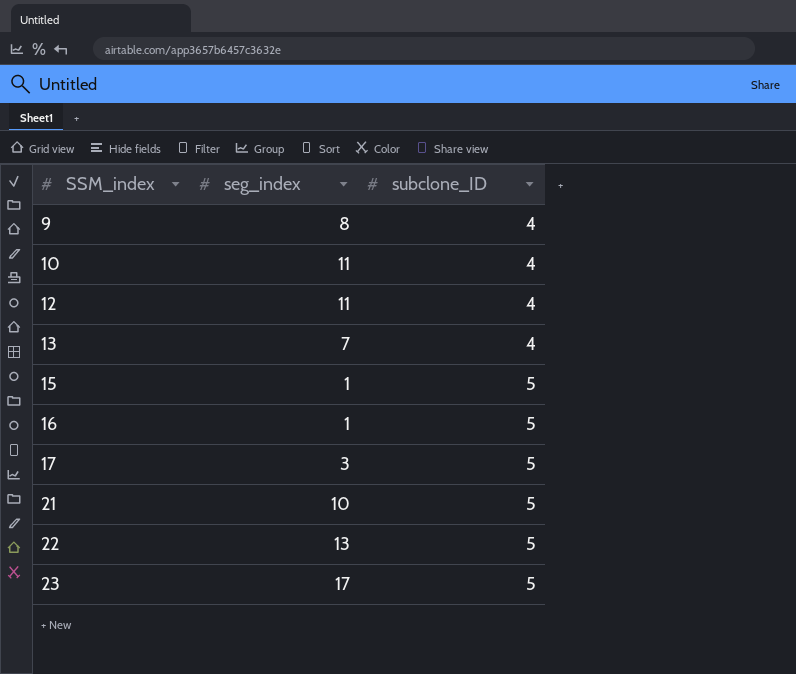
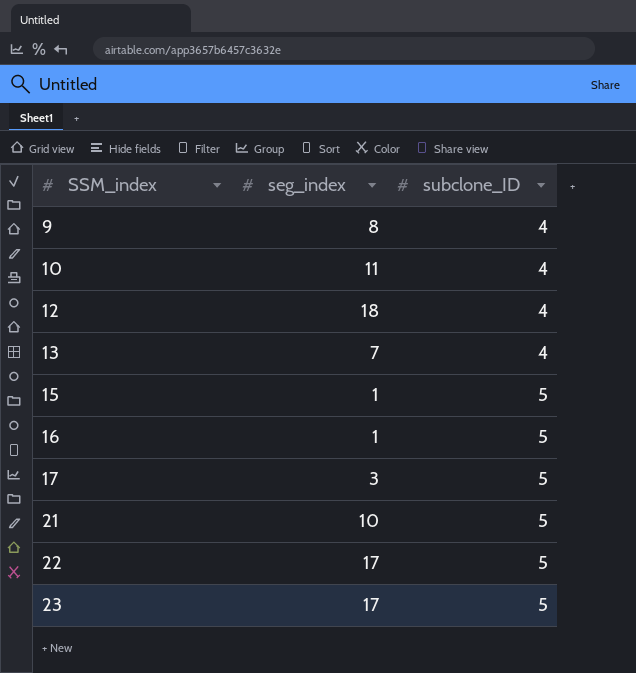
12 | seg_index: 11 -> 18
22 | seg_index: 13 -> 17

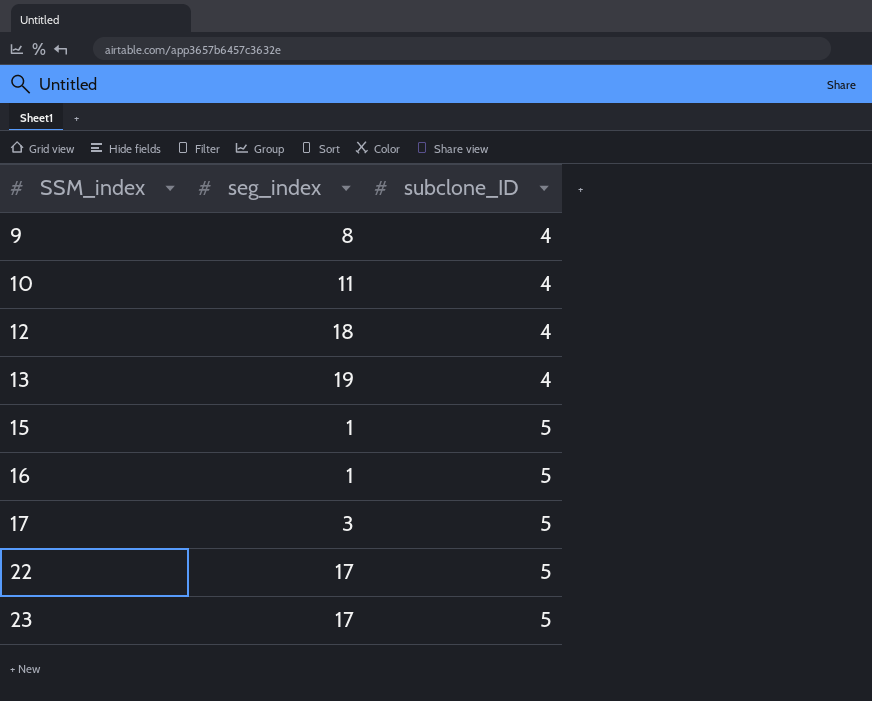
row 21: 10 | 5 -> none
13 | seg_index: 7 -> 19

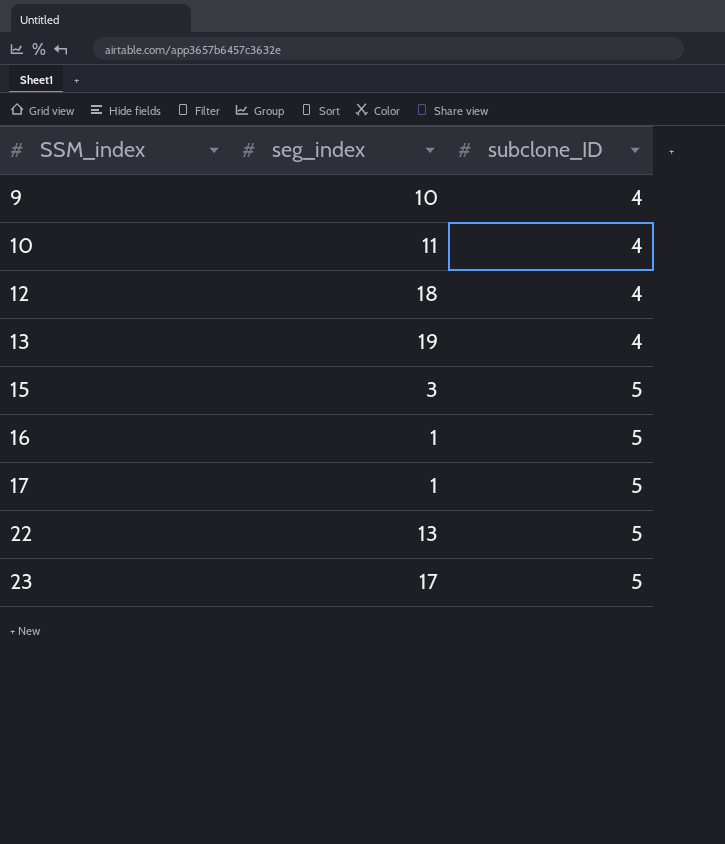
9 | seg_index: 8 -> 10
15 | seg_index: 1 -> 3
17 | seg_index: 3 -> 1
22 | seg_index: 17 -> 13

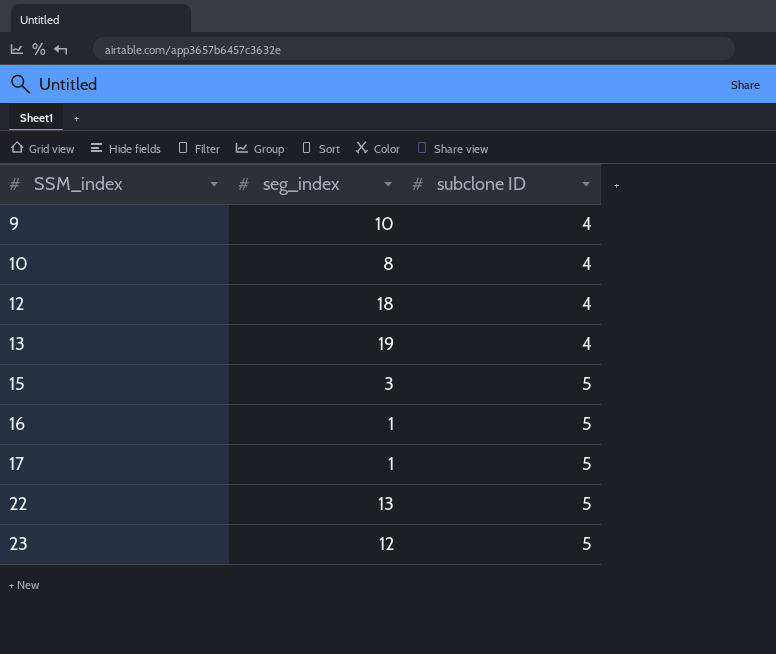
column name: subclone_ID -> subclone ID
10 | seg_index: 11 -> 8
23 | seg_index: 17 -> 12

